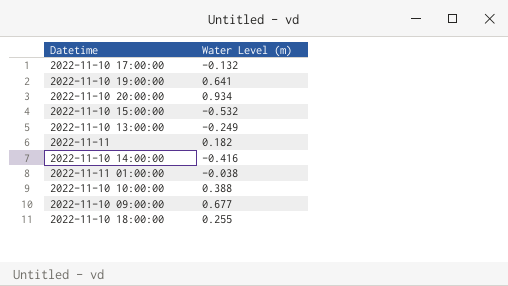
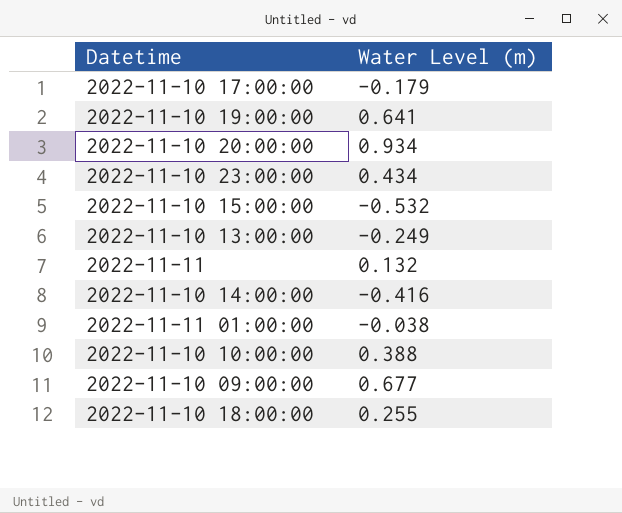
2022-11-10 17:00:00 | Water Level (m): -0.132 -> -0.179
row 2022-11-10 23:00:00: none -> 0.434
2022-11-11 | Water Level (m): 0.182 -> 0.132

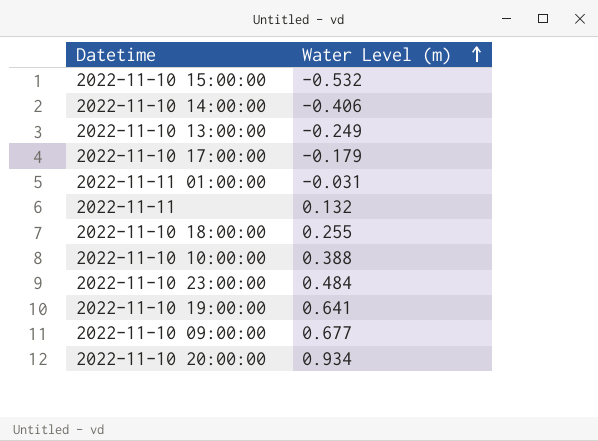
row order: none -> Water Level (m) ascending
2022-11-10 14:00:00 | Water Level (m): -0.416 -> -0.406
2022-11-11 01:00:00 | Water Level (m): -0.038 -> -0.031
2022-11-10 23:00:00 | Water Level (m): 0.434 -> 0.484

